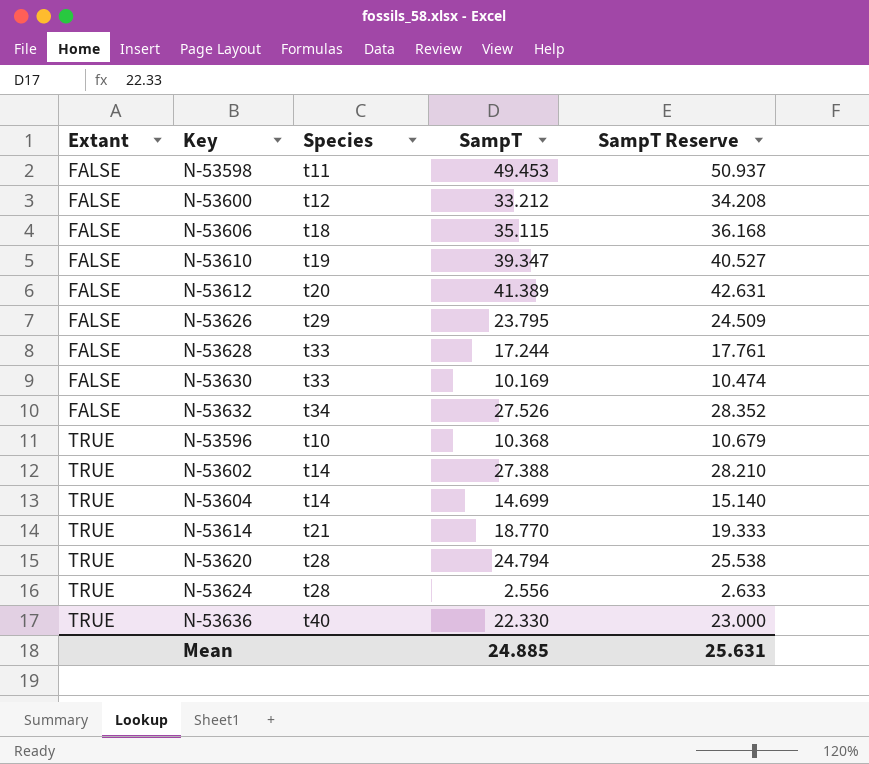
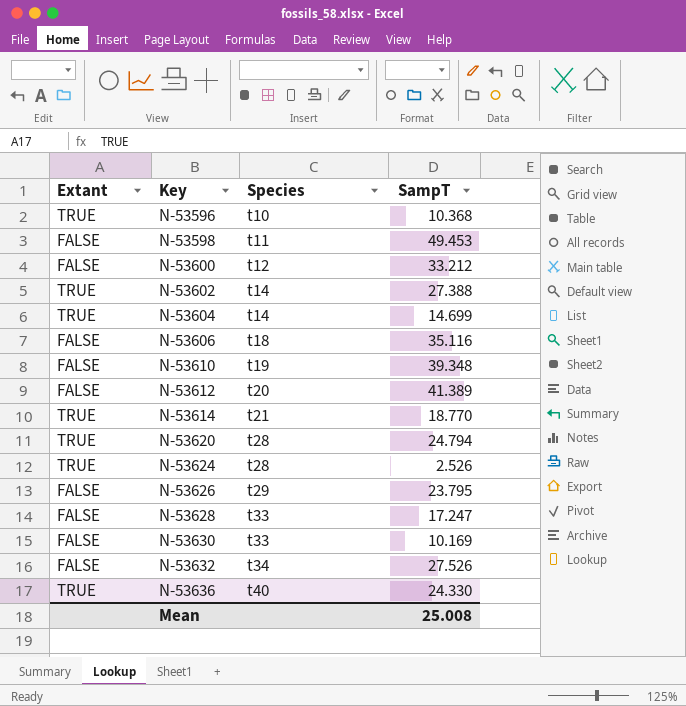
row order: Extant ascending -> Key ascending
column SampT Reserve | formula: [SampT] * 1.03 -> none
N-53606 | SampT: 35.115 -> 35.116
N-53610 | SampT: 39.347 -> 39.348
N-53624 | SampT: 2.556 -> 2.526
N-53628 | SampT: 17.244 -> 17.247
N-53636 | SampT: 22.330 -> 24.330
Mean | SampT: 24.885 -> 25.008

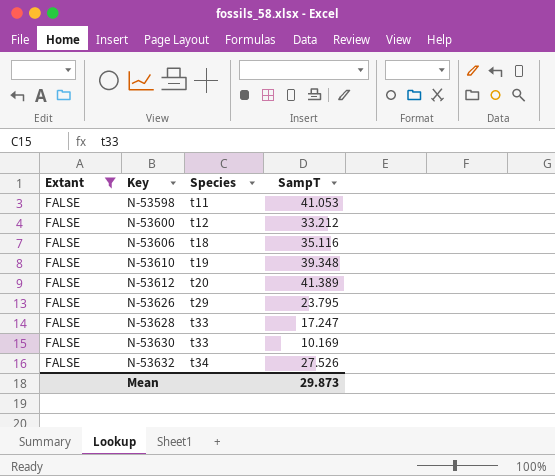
filter: none -> Extant = FALSE
N-53598 | SampT: 49.453 -> 41.053
Mean | SampT: 25.008 -> 29.873

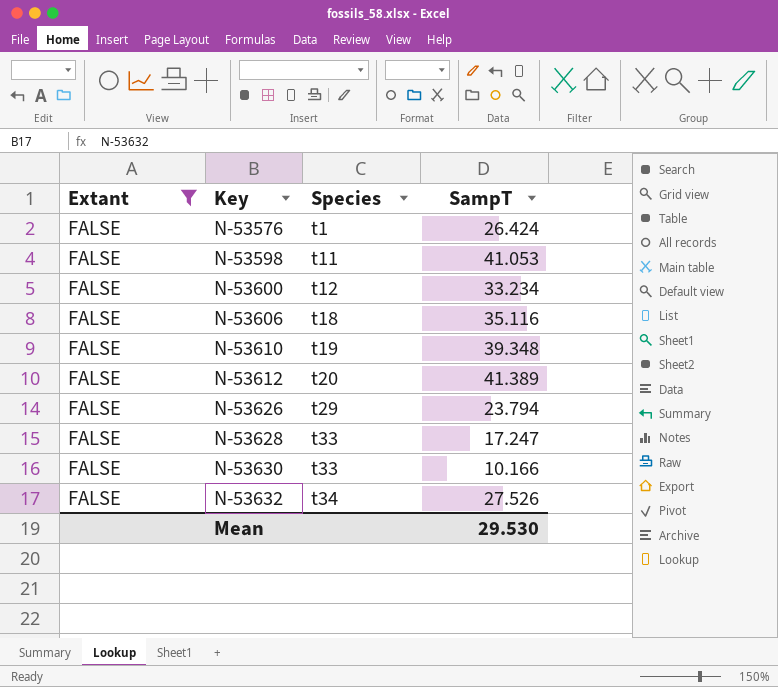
row N-53576: none -> FALSE | t1 | 26.424
N-53600 | SampT: 33.212 -> 33.234
N-53626 | SampT: 23.795 -> 23.794
N-53630 | SampT: 10.169 -> 10.166
Mean | SampT: 29.873 -> 29.530

